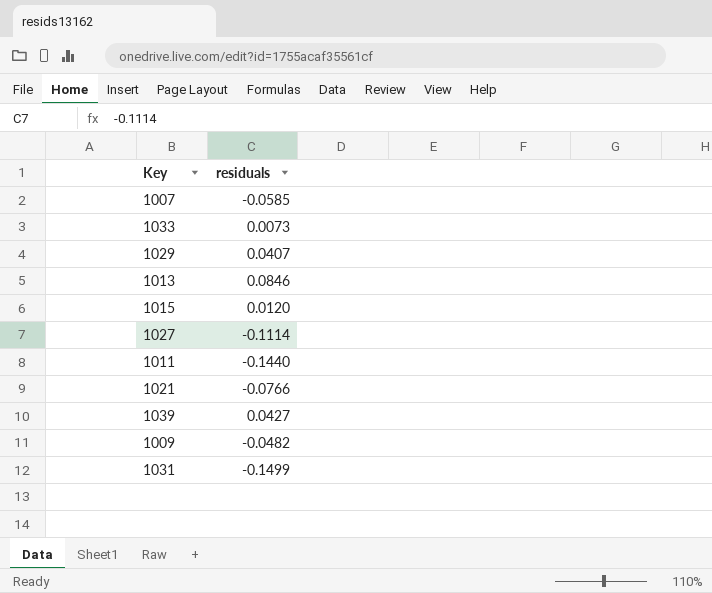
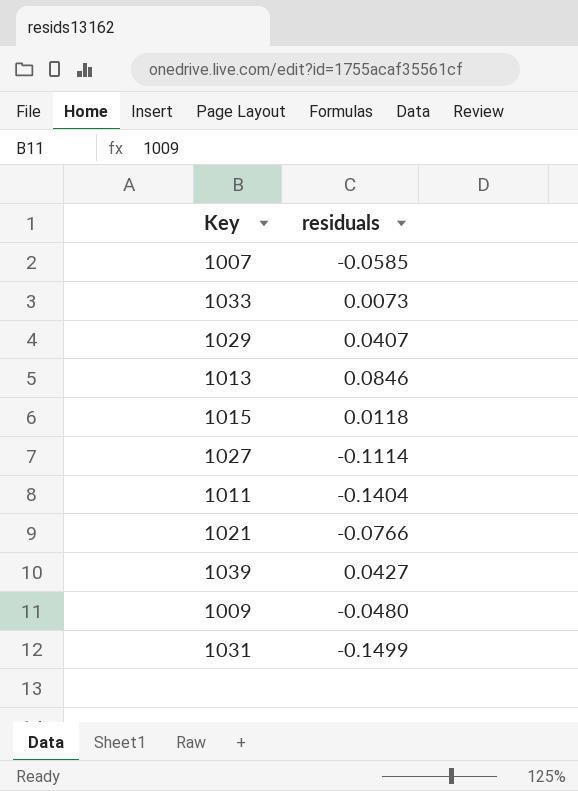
1015 | residuals: 0.0120 -> 0.0118
1011 | residuals: -0.1440 -> -0.1404
1009 | residuals: -0.0482 -> -0.0480

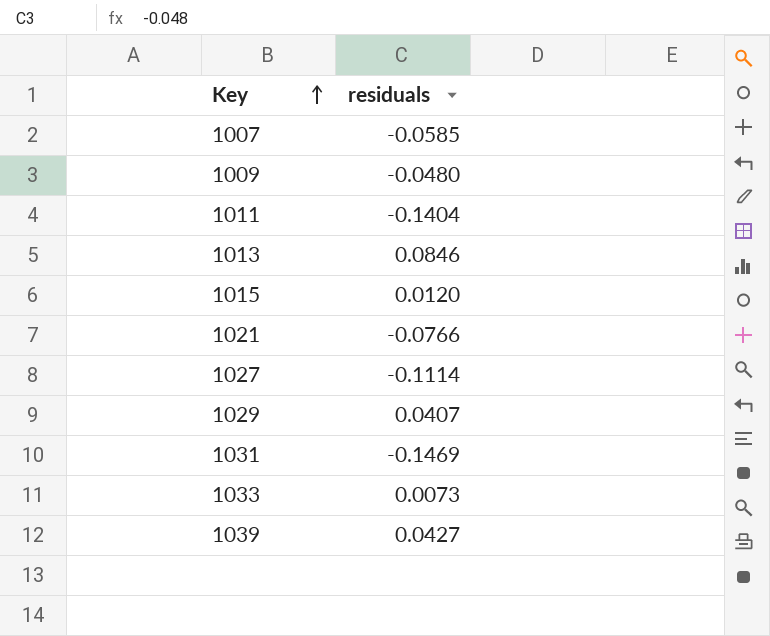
row order: none -> Key ascending
1015 | residuals: 0.0118 -> 0.0120
1031 | residuals: -0.1499 -> -0.1469

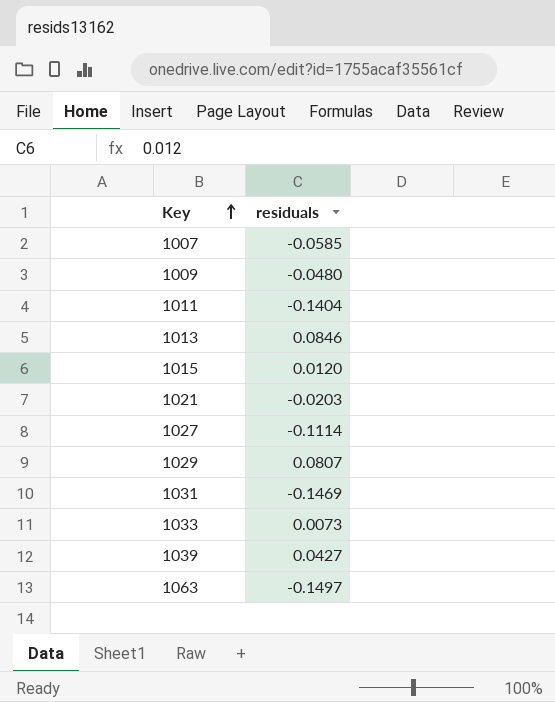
1021 | residuals: -0.0766 -> -0.0203
1029 | residuals: 0.0407 -> 0.0807
row 1063: none -> -0.1497

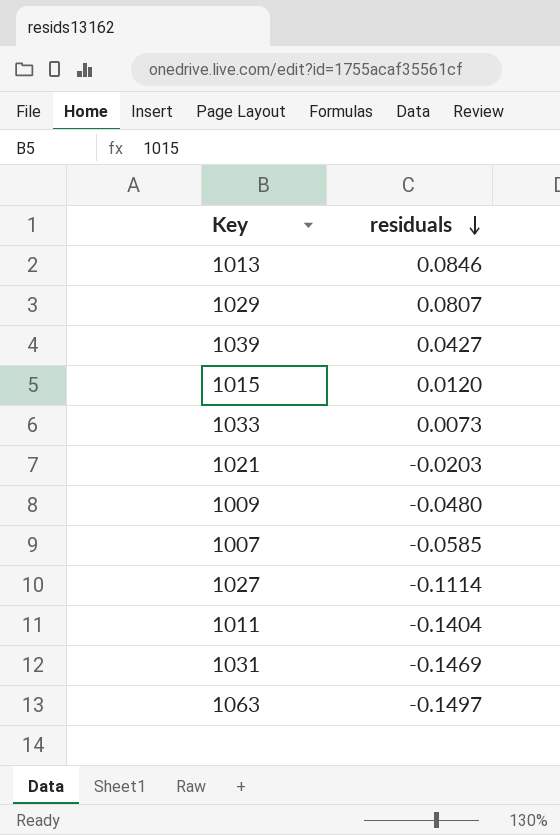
row order: Key ascending -> residuals descending

